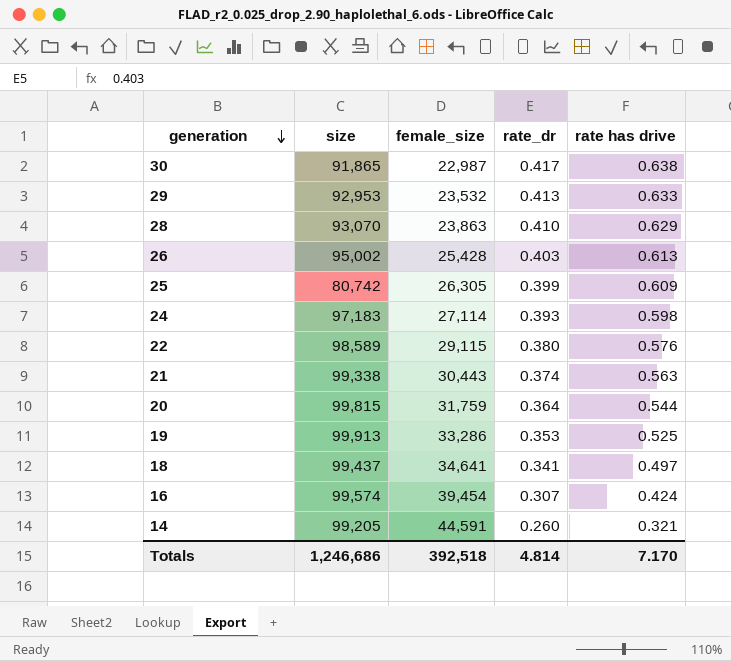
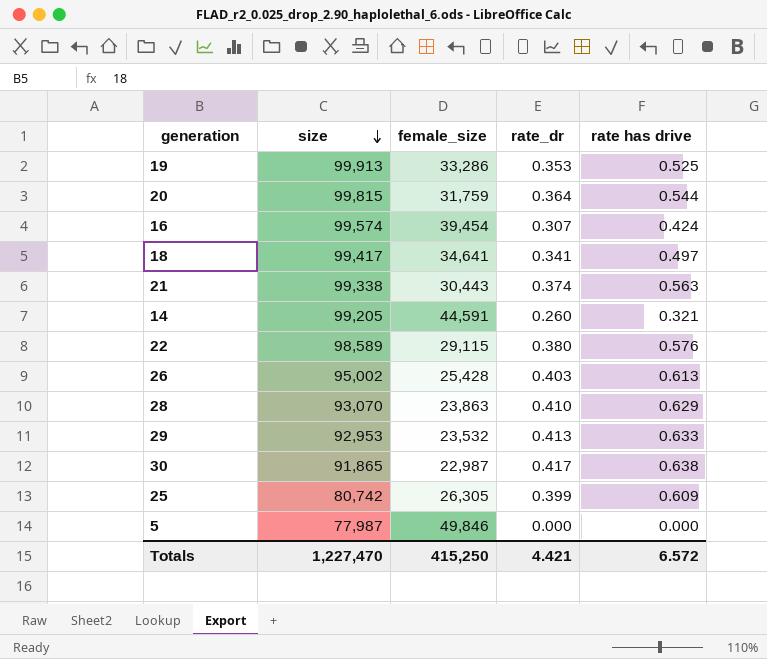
row order: generation descending -> size descending
row 24: 97,183 | 27,114 | 0.393 | 0.598 -> none
18 | size: 99,437 -> 99,417
row 5: none -> 77,987 | 49,846 | 0.000 | 0.000
Totals | size: 1,246,686 -> 1,227,470
Totals | female_size: 392,518 -> 415,250
Totals | rate_dr: 4.814 -> 4.421
Totals | rate has drive: 7.170 -> 6.572

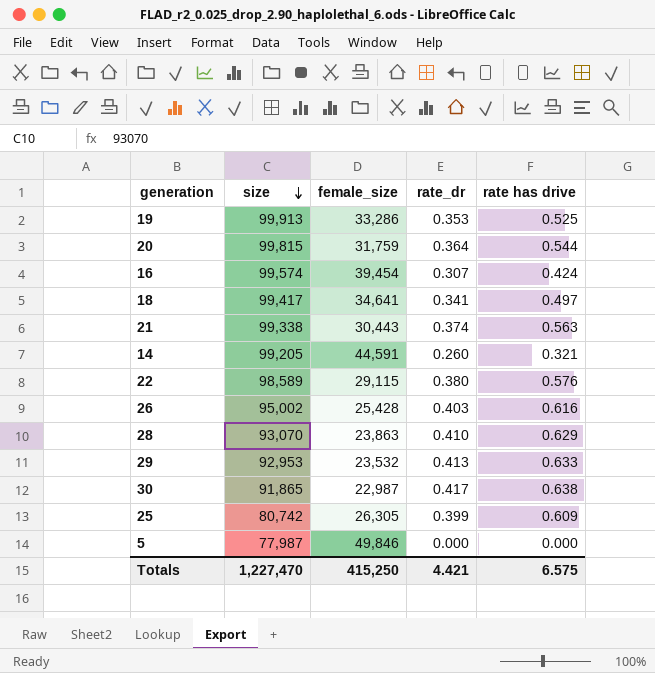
26 | rate has drive: 0.613 -> 0.616
Totals | rate has drive: 6.572 -> 6.575

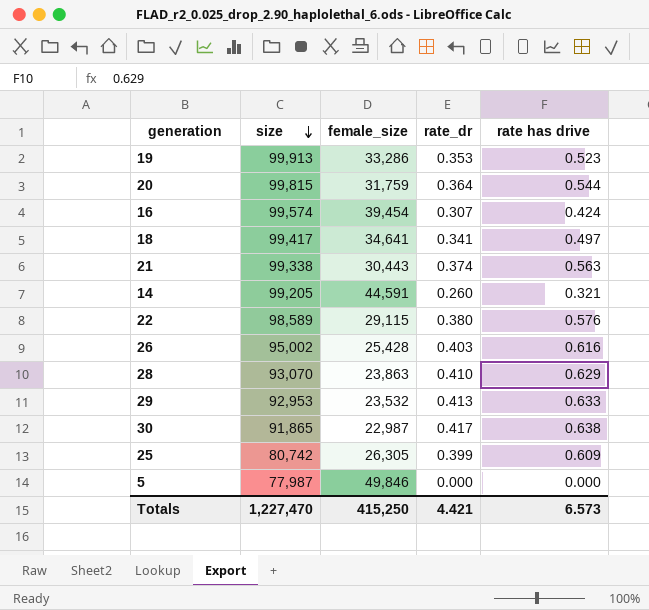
19 | rate has drive: 0.525 -> 0.523
Totals | rate has drive: 6.575 -> 6.573

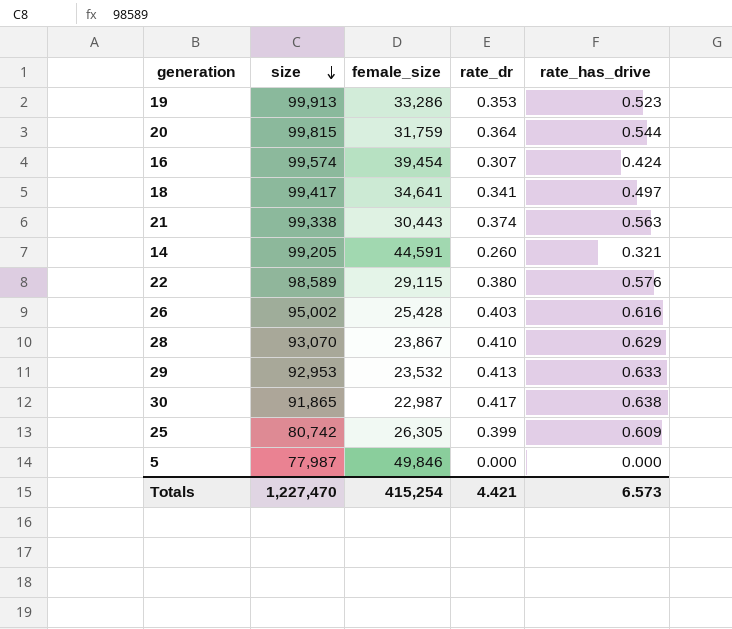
column name: rate has drive -> rate_has_drive
28 | female_size: 23,863 -> 23,867
Totals | female_size: 415,250 -> 415,254

